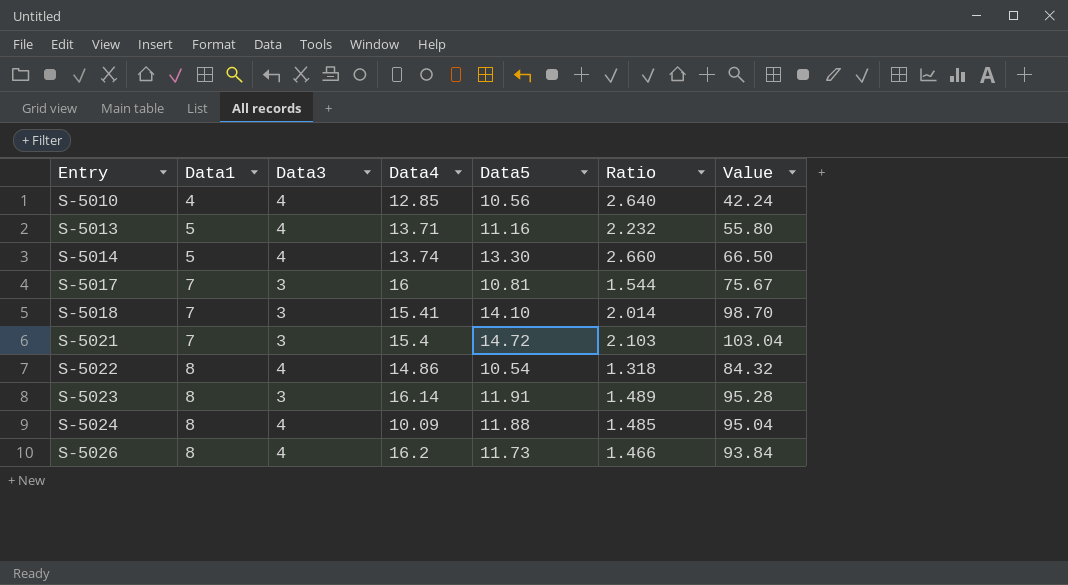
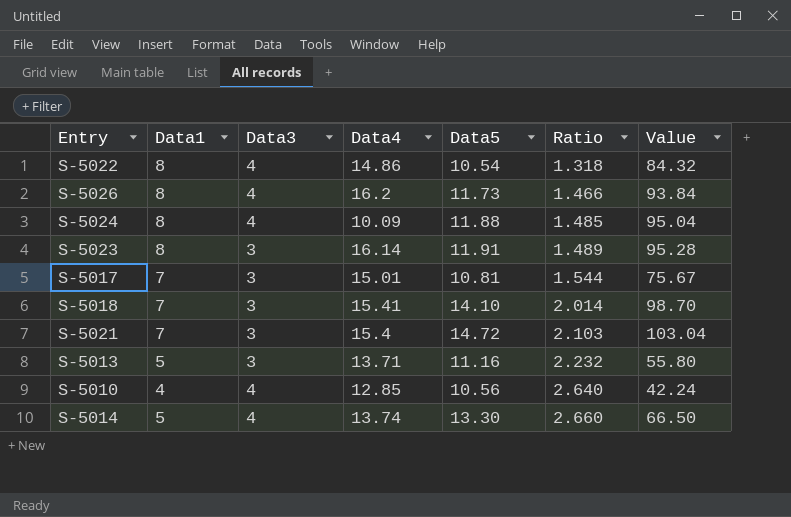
row order: Entry ascending -> Ratio ascending
S-5017 | Data4: 16 -> 15.01
S-5013 | Data3: 4 -> 3

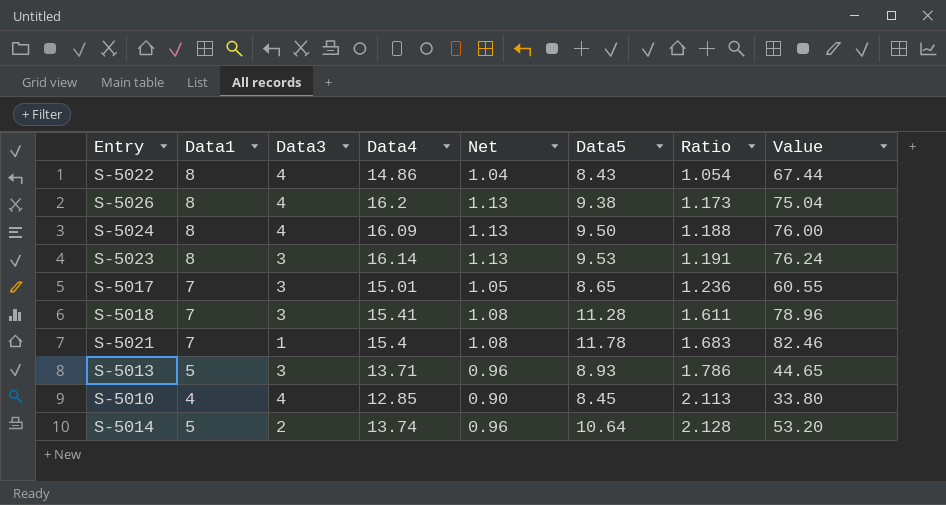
column Net | formula: none -> [Data4] * 0.07
S-5022 | Data5: 10.54 -> 8.43
S-5022 | Ratio: 1.318 -> 1.054
S-5022 | Value: 84.32 -> 67.44
S-5026 | Data5: 11.73 -> 9.38
S-5026 | Ratio: 1.466 -> 1.173
S-5026 | Value: 93.84 -> 75.04
S-5024 | Data4: 10.09 -> 16.09
S-5024 | Data5: 11.88 -> 9.50
S-5024 | Ratio: 1.485 -> 1.188
S-5024 | Value: 95.04 -> 76.00
S-5023 | Data5: 11.91 -> 9.53
S-5023 | Ratio: 1.489 -> 1.191
S-5023 | Value: 95.28 -> 76.24
S-5017 | Data5: 10.81 -> 8.65
S-5017 | Ratio: 1.544 -> 1.236
S-5017 | Value: 75.67 -> 60.55
S-5018 | Data5: 14.10 -> 11.28
S-5018 | Ratio: 2.014 -> 1.611
S-5018 | Value: 98.70 -> 78.96
S-5021 | Data3: 3 -> 1
S-5021 | Data5: 14.72 -> 11.78
S-5021 | Ratio: 2.103 -> 1.683
S-5021 | Value: 103.04 -> 82.46
S-5013 | Data5: 11.16 -> 8.93
S-5013 | Ratio: 2.232 -> 1.786
S-5013 | Value: 55.80 -> 44.65
S-5010 | Data5: 10.56 -> 8.45
S-5010 | Ratio: 2.640 -> 2.113
S-5010 | Value: 42.24 -> 33.80
S-5014 | Data3: 4 -> 2
S-5014 | Data5: 13.30 -> 10.64
S-5014 | Ratio: 2.660 -> 2.128
S-5014 | Value: 66.50 -> 53.20

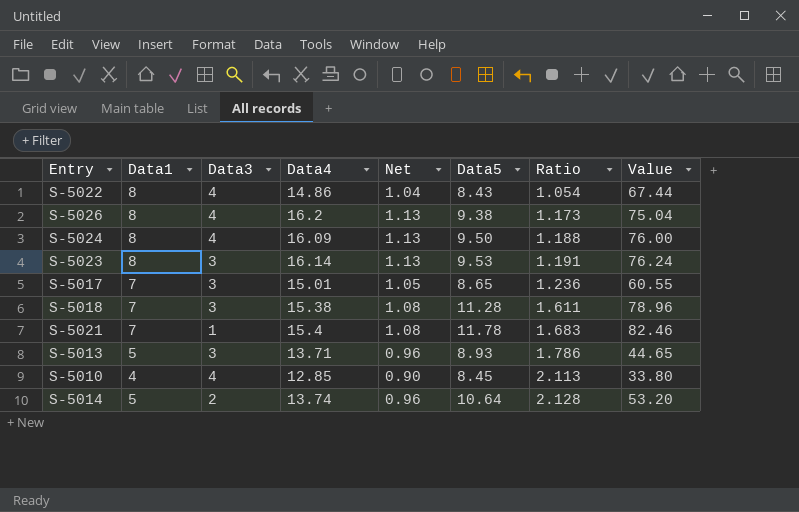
S-5018 | Data4: 15.41 -> 15.38

